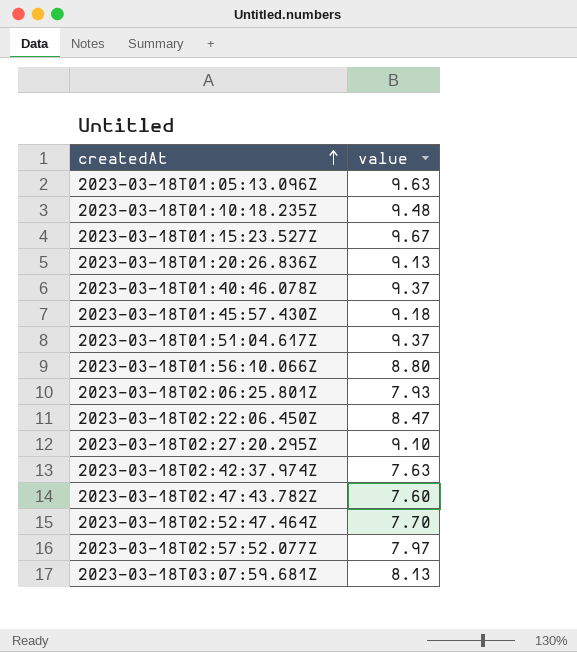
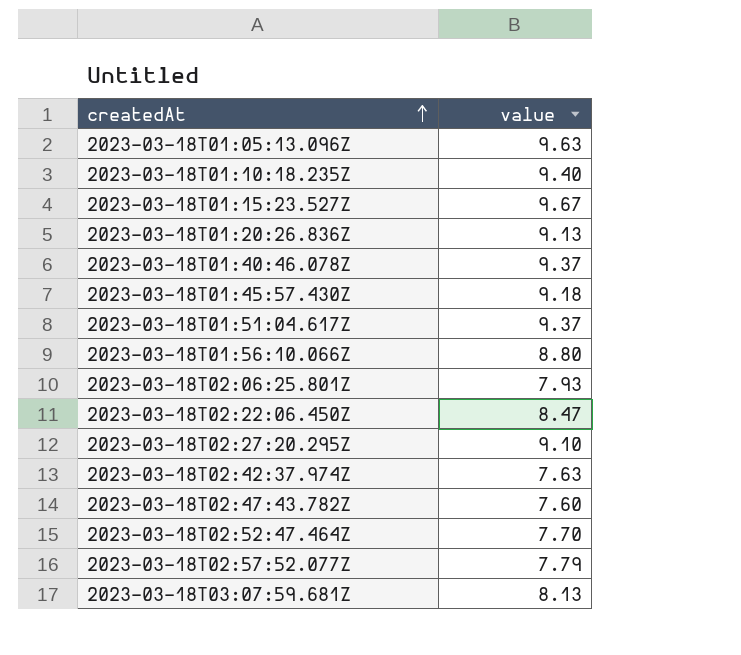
2023-03-18T01:10:18.235Z | value: 9.48 -> 9.40
2023-03-18T02:57:52.077Z | value: 7.97 -> 7.79

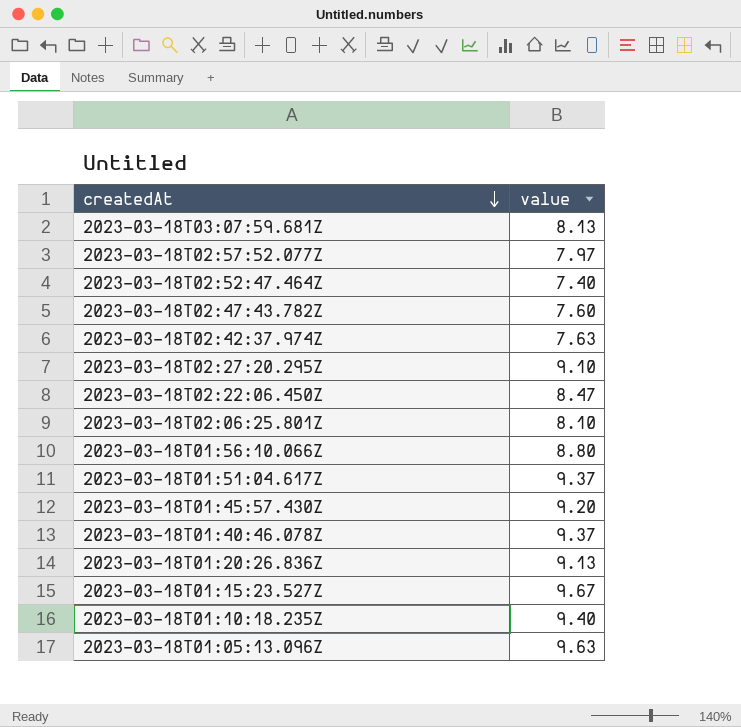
row order: createdAt ascending -> createdAt descending
2023-03-18T02:57:52.077Z | value: 7.79 -> 7.97
2023-03-18T02:52:47.464Z | value: 7.70 -> 7.40
2023-03-18T02:06:25.801Z | value: 7.93 -> 8.10
2023-03-18T01:45:57.430Z | value: 9.18 -> 9.20

